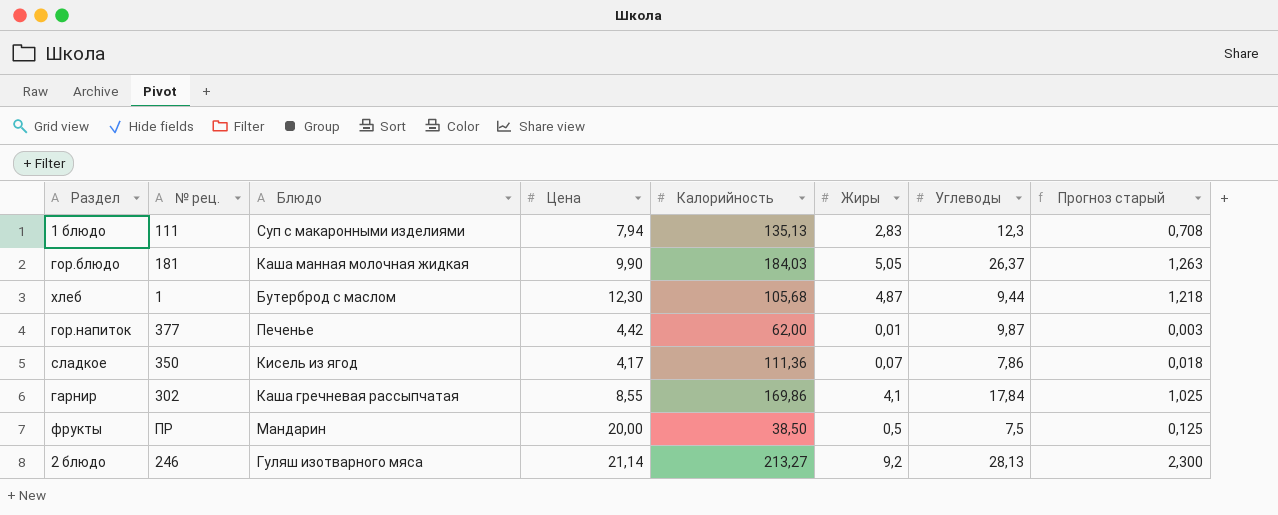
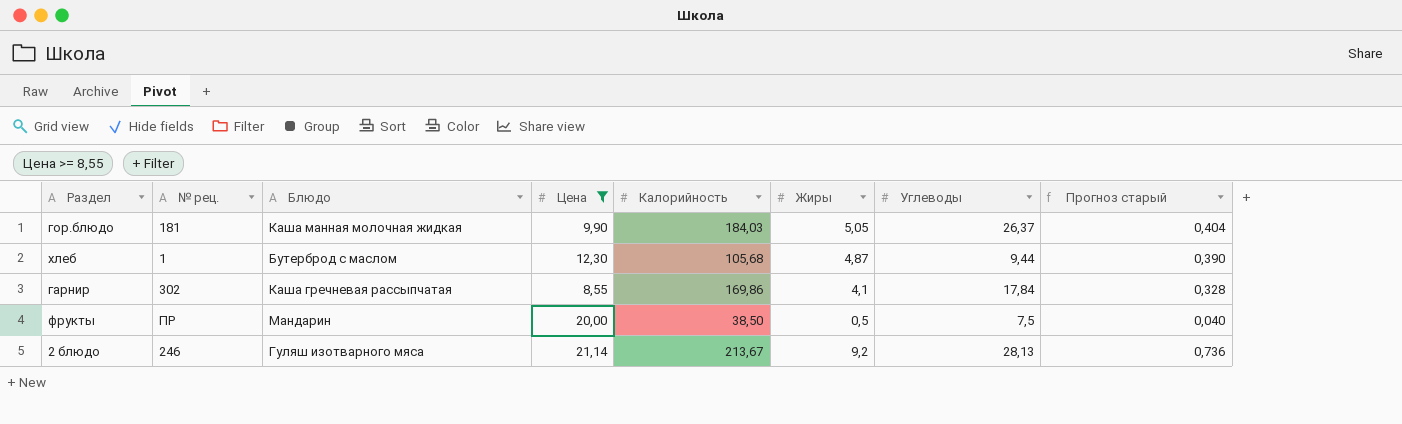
filter: none -> Цена >= 8,55
column Прогноз старый | formula: [Жиры] * 0,25 -> [Жиры] * 0,08
2 блюдо | Калорийность: 213,27 -> 213,67

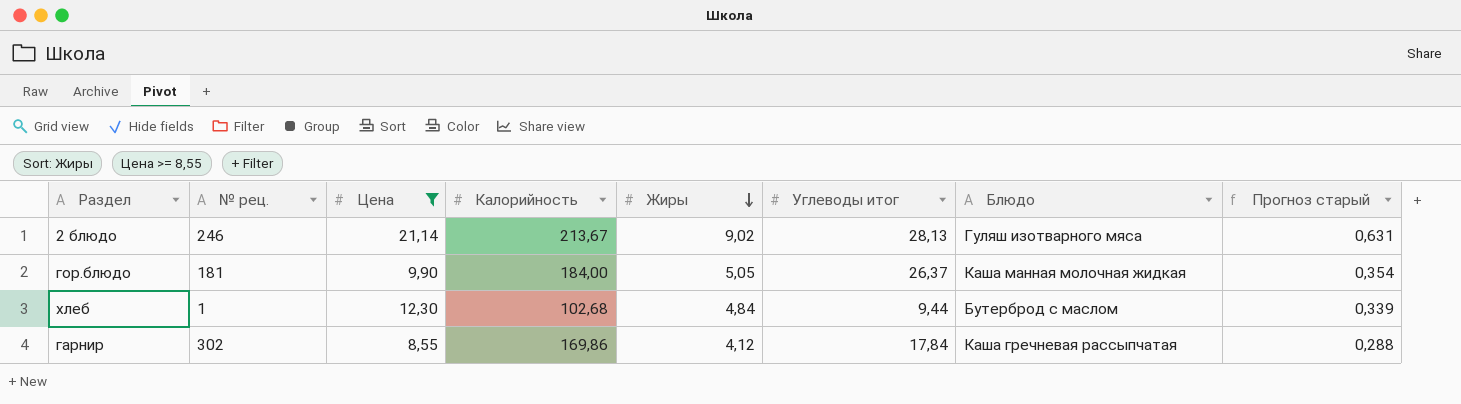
row order: none -> Жиры descending
column name: Углеводы -> Углеводы итог
column Блюдо | position: 3 -> 7
column Прогноз старый | formula: [Жиры] * 0,08 -> [Жиры] * 0,07
row фрукты: ПР | Мандарин | 20,00 | 38,50 | 0,5 | 7,5 | 0,040 -> none
2 блюдо | Жиры: 9,2 -> 9,02
гор.блюдо | Калорийность: 184,03 -> 184,00
хлеб | Калорийность: 105,68 -> 102,68
хлеб | Жиры: 4,87 -> 4,84
гарнир | Жиры: 4,1 -> 4,12

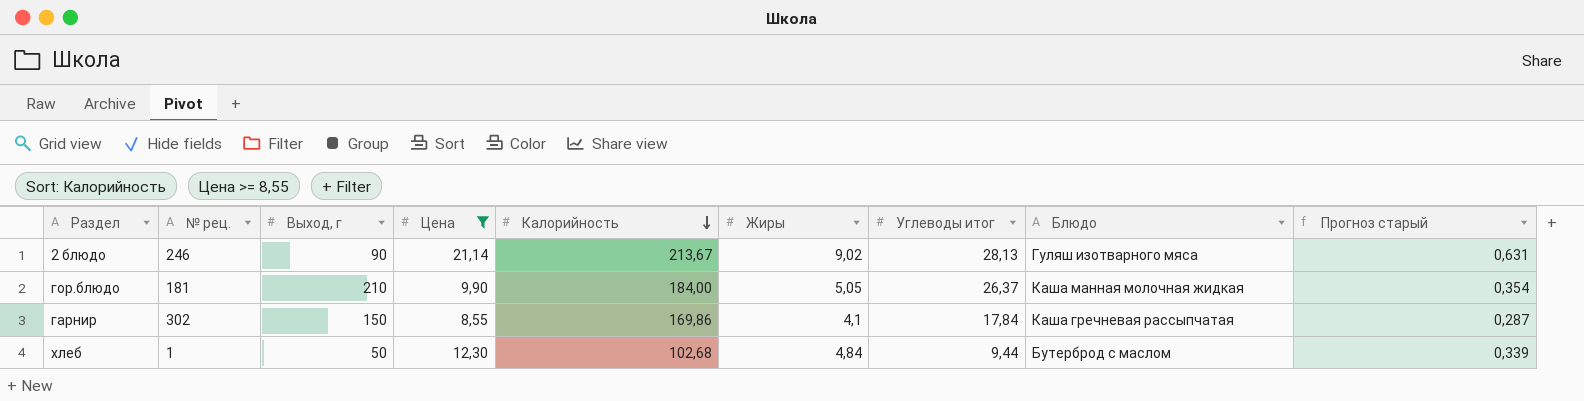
row order: Жиры descending -> Калорийность descending
column Выход, г | position: none -> 3
гарнир | Жиры: 4,12 -> 4,1
гарнир | Прогноз старый: 0,288 -> 0,287

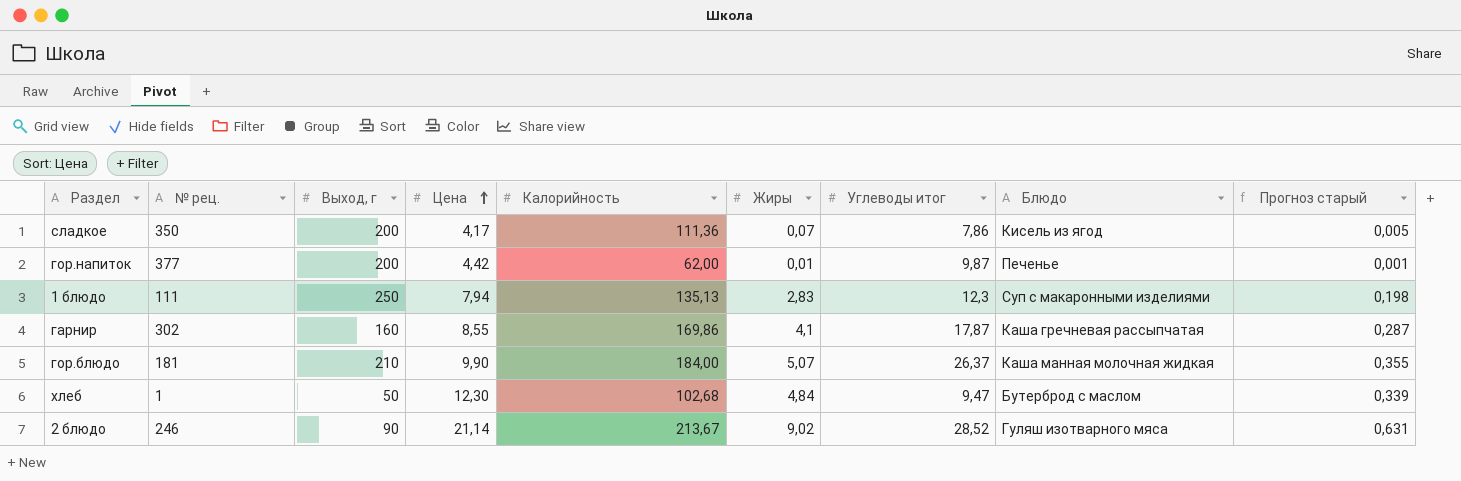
filter: Цена >= 8,55 -> none
row order: Калорийность descending -> Цена ascending
гарнир | Выход, г: 150 -> 160
гарнир | Углеводы итог: 17,84 -> 17,87
гор.блюдо | Жиры: 5,05 -> 5,07
гор.блюдо | Прогноз старый: 0,354 -> 0,355
хлеб | Углеводы итог: 9,44 -> 9,47
2 блюдо | Углеводы итог: 28,13 -> 28,52

